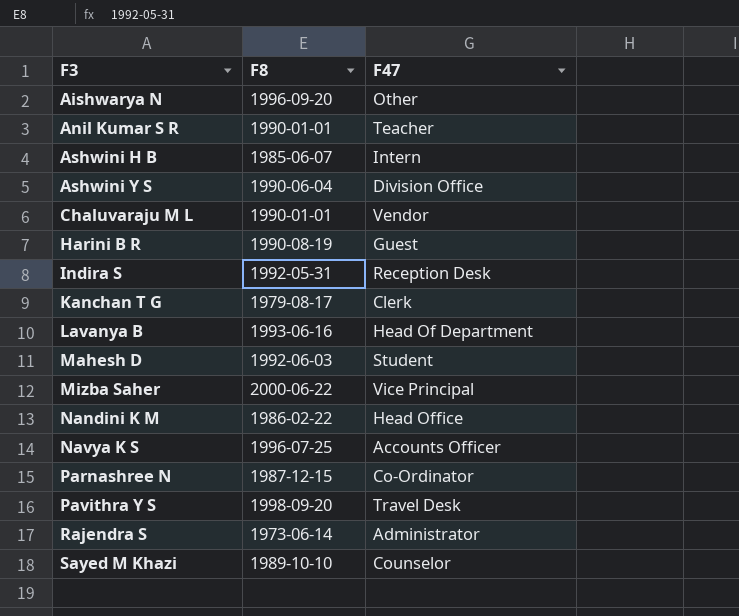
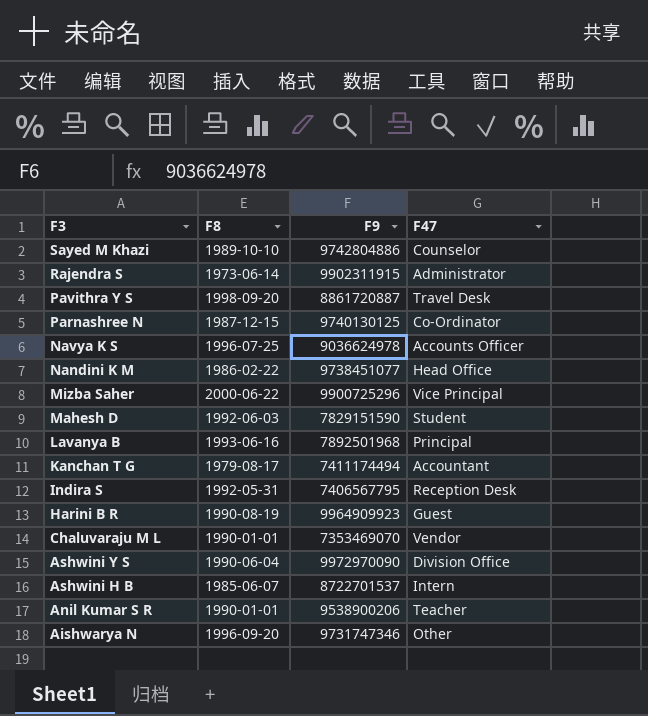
row order: F3 ascending -> F3 descending
column F9 | position: none -> 3
Lavanya B | F47: Head Of Department -> Principal
Kanchan T G | F47: Clerk -> Accountant

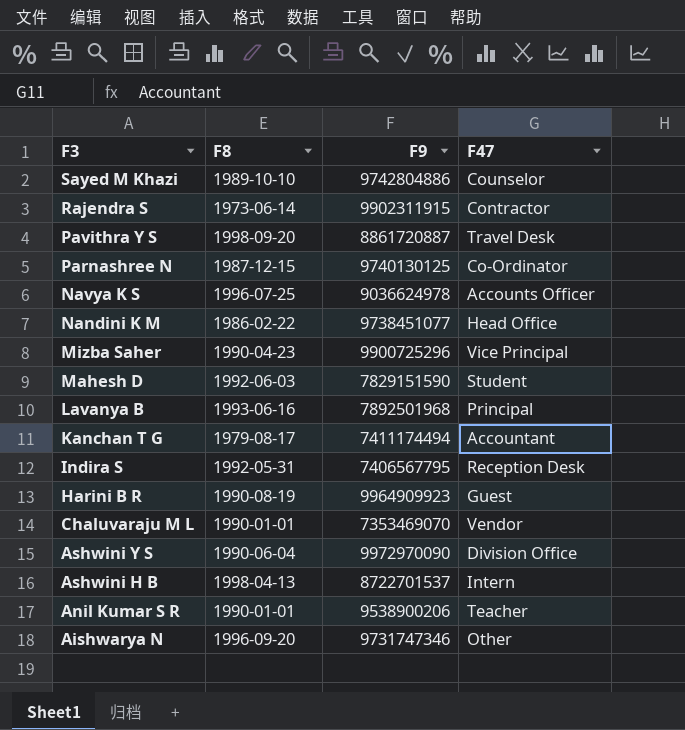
Rajendra S | F47: Administrator -> Contractor
Mizba Saher | F8: 2000-06-22 -> 1990-04-23
Ashwini H B | F8: 1985-06-07 -> 1998-04-13

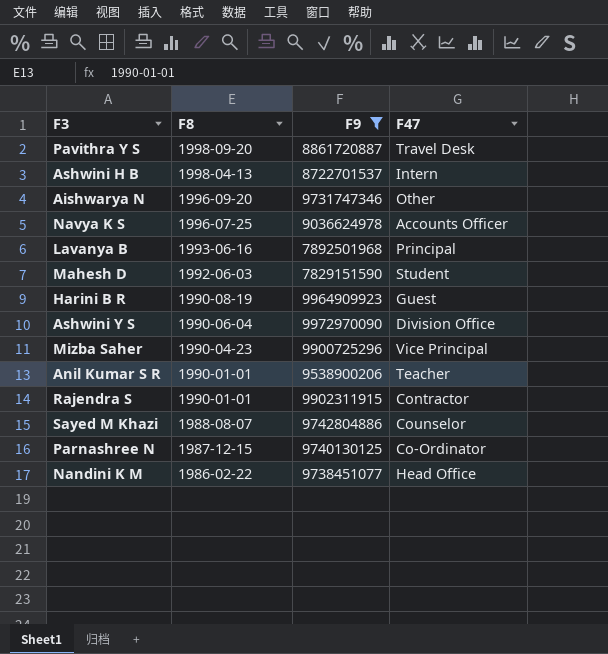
filter: none -> F9 >= 7829151590
row order: F3 descending -> F8 descending
Rajendra S | F8: 1973-06-14 -> 1990-01-01
Sayed M Khazi | F8: 1989-10-10 -> 1988-08-07

